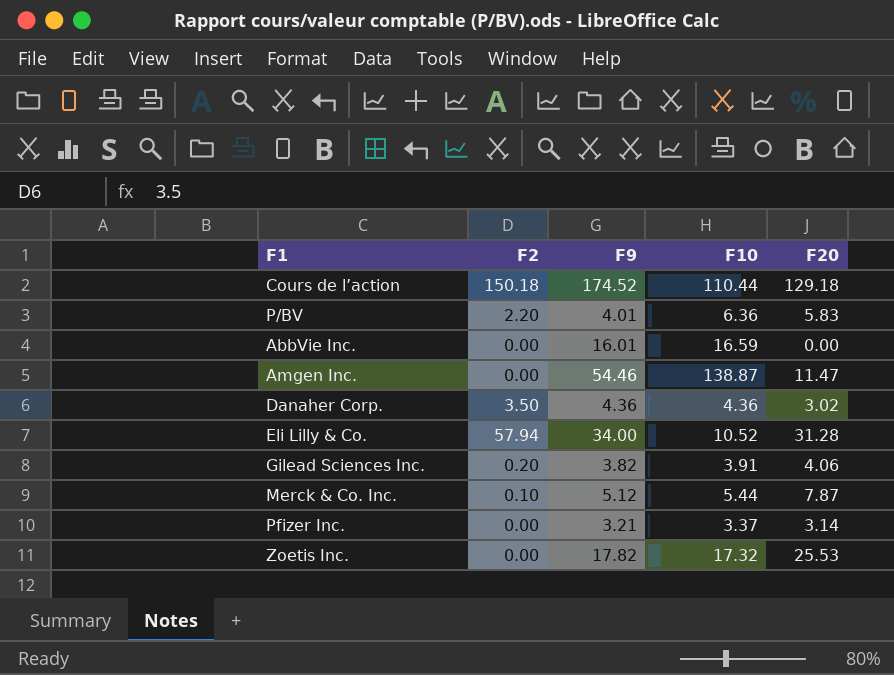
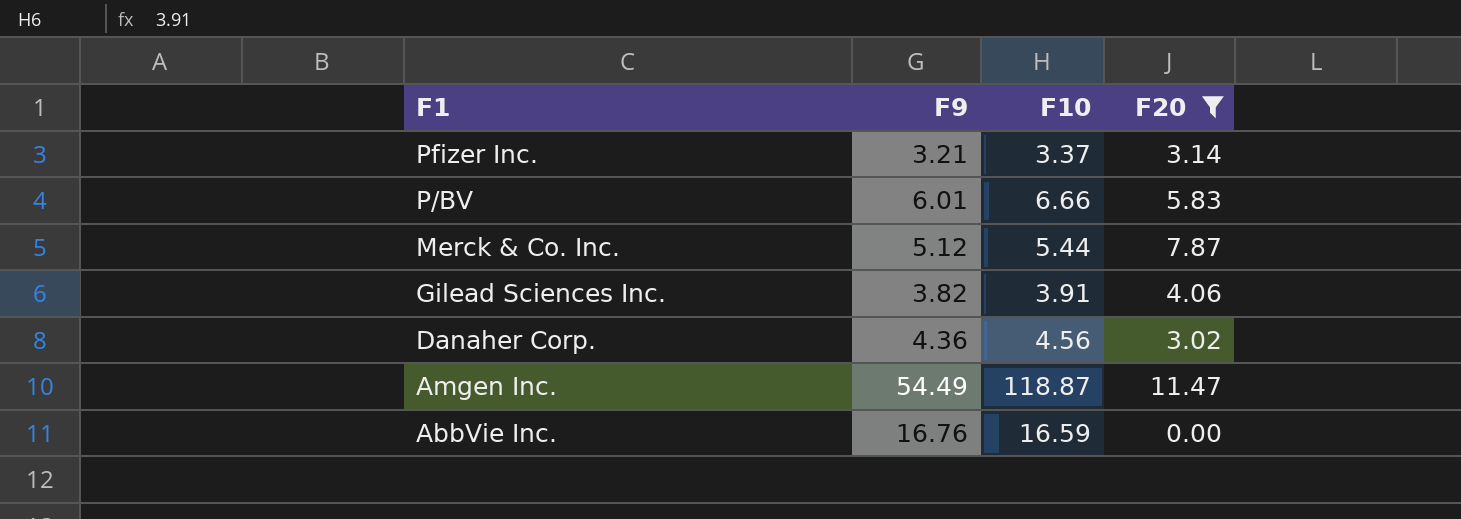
filter: none -> F20 <= 11.47
row order: none -> F1 descending
column F2 | position: 2 -> none
P/BV | F9: 4.01 -> 6.01
P/BV | F10: 6.36 -> 6.66
Danaher Corp. | F10: 4.36 -> 4.56
Amgen Inc. | F9: 54.46 -> 54.49
Amgen Inc. | F10: 138.87 -> 118.87
AbbVie Inc. | F9: 16.01 -> 16.76

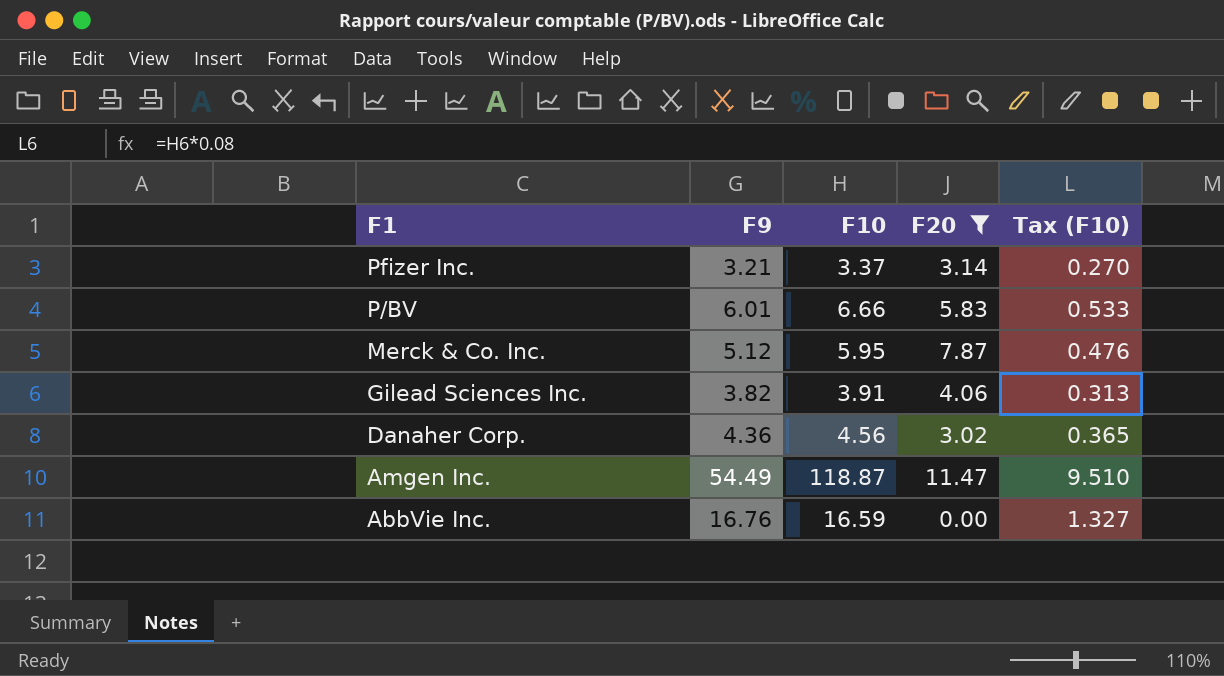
column Tax (F10) | formula: none -> [F10] * 0.08
Merck & Co. Inc. | F10: 5.44 -> 5.95

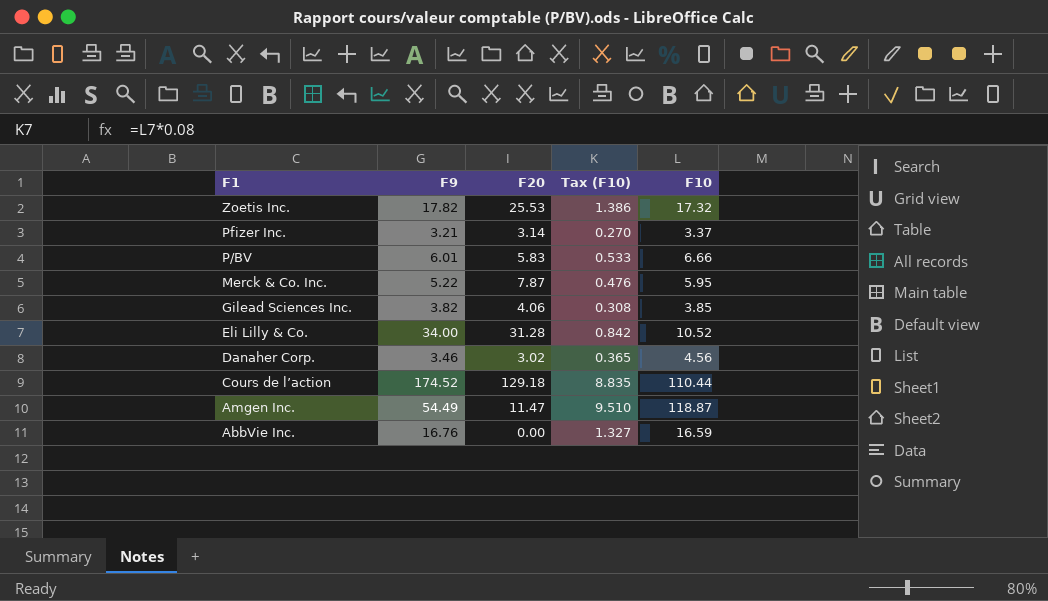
filter: F20 <= 11.47 -> none
column F10 | position: 3 -> 5
Merck & Co. Inc. | F9: 5.12 -> 5.22
Gilead Sciences Inc. | Tax (F10): 0.313 -> 0.308
Gilead Sciences Inc. | F10: 3.91 -> 3.85
Danaher Corp. | F9: 4.36 -> 3.46

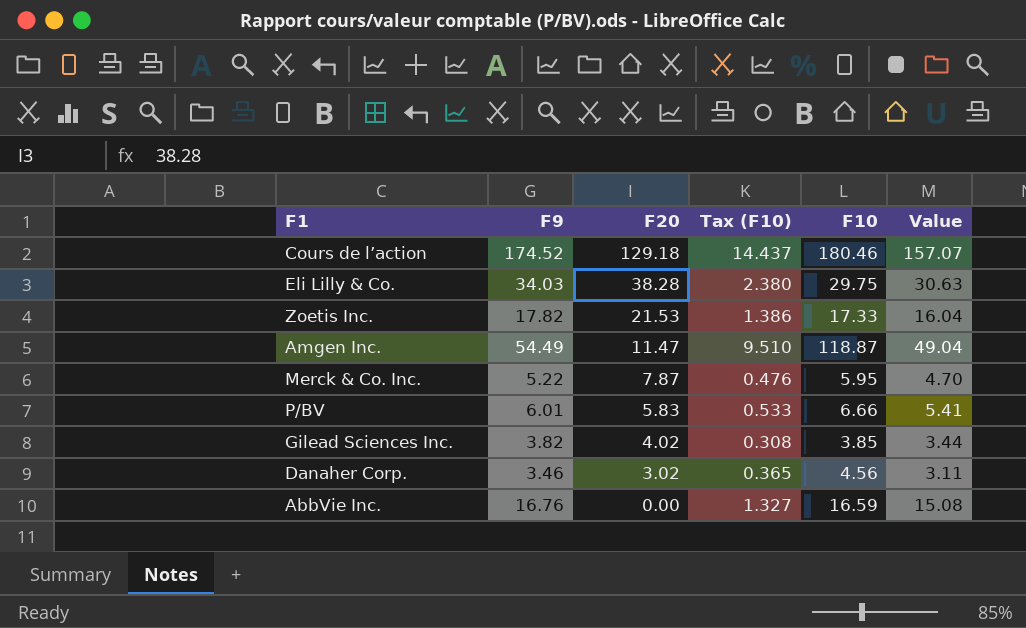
row order: F1 descending -> F20 descending
column Value | formula: none -> [F9] * 0.9
row Pfizer Inc.: 3.21 | 3.14 | 0.270 | 3.37 -> none
Cours de l’action | Tax (F10): 8.835 -> 14.437
Cours de l’action | F10: 110.44 -> 180.46
Eli Lilly & Co. | F9: 34.00 -> 34.03
Eli Lilly & Co. | F20: 31.28 -> 38.28
Eli Lilly & Co. | Tax (F10): 0.842 -> 2.380
Eli Lilly & Co. | F10: 10.52 -> 29.75
Zoetis Inc. | F20: 25.53 -> 21.53
Zoetis Inc. | F10: 17.32 -> 17.33
Gilead Sciences Inc. | F20: 4.06 -> 4.02

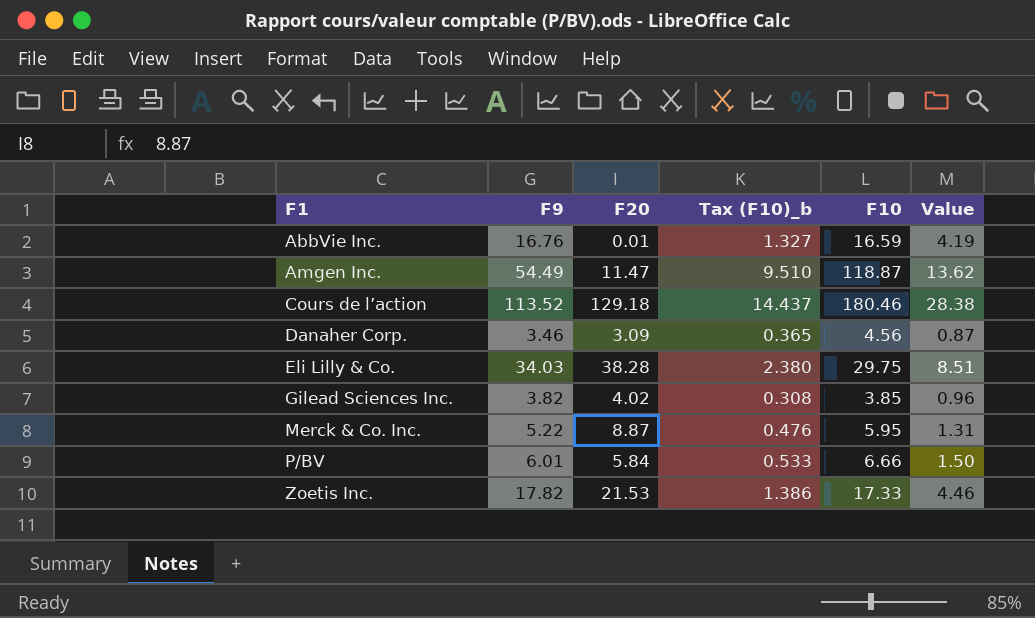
row order: F20 descending -> F1 ascending
column name: Tax (F10) -> Tax (F10)_b
column Value | formula: [F9] * 0.9 -> [F9] * 0.25
AbbVie Inc. | F20: 0.00 -> 0.01
Cours de l’action | F9: 174.52 -> 113.52
Danaher Corp. | F20: 3.02 -> 3.09
Merck & Co. Inc. | F20: 7.87 -> 8.87
P/BV | F20: 5.83 -> 5.84

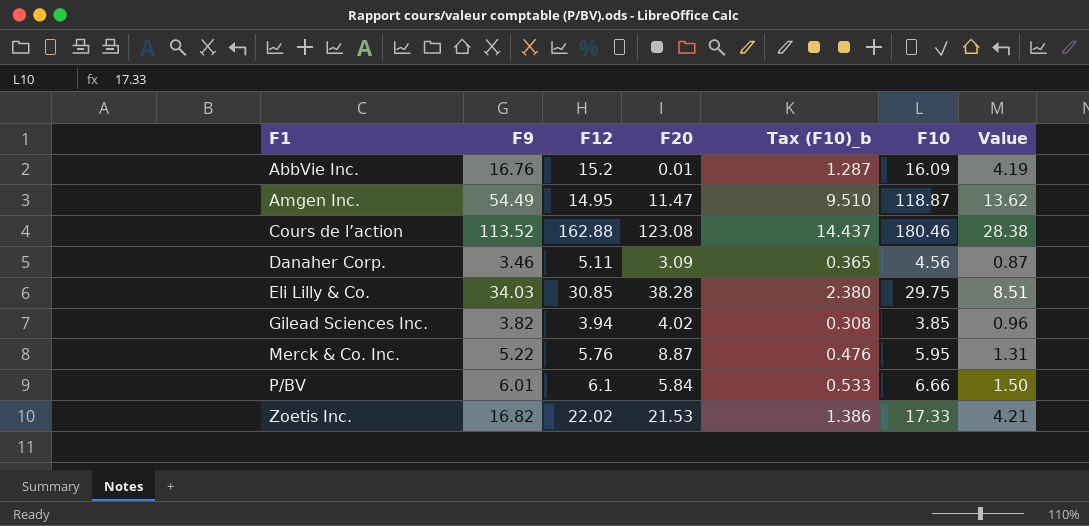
column F12 | position: none -> 3
AbbVie Inc. | Tax (F10)_b: 1.327 -> 1.287
AbbVie Inc. | F10: 16.59 -> 16.09
Cours de l’action | F20: 129.18 -> 123.08
Zoetis Inc. | F9: 17.82 -> 16.82
Zoetis Inc. | Value: 4.46 -> 4.21

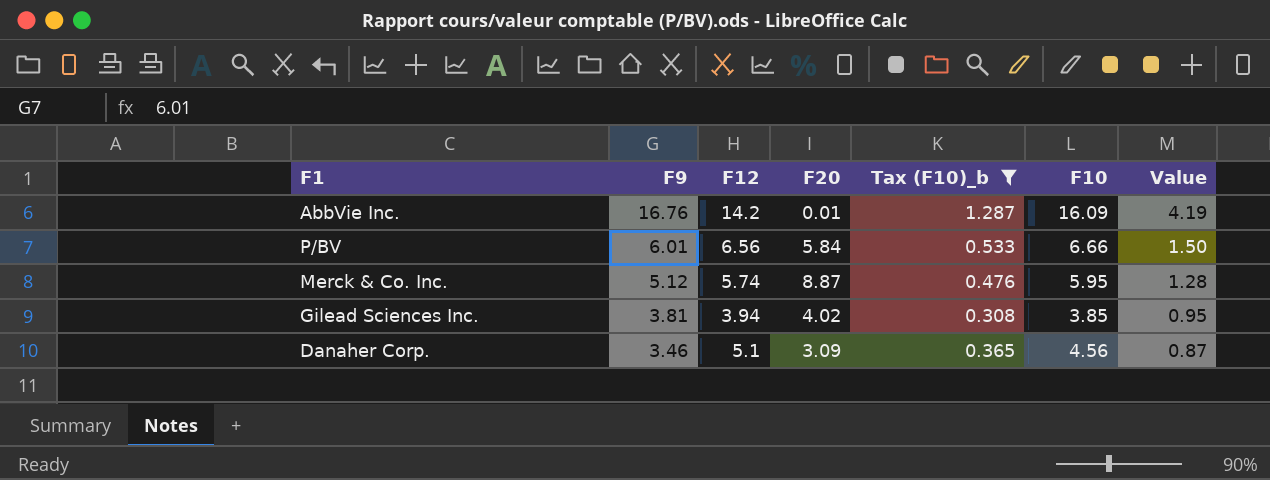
filter: none -> Tax (F10)_b <= 1.287
row order: F1 ascending -> F9 descending
AbbVie Inc. | F12: 15.2 -> 14.2
P/BV | F12: 6.1 -> 6.56
Merck & Co. Inc. | F9: 5.22 -> 5.12
Merck & Co. Inc. | F12: 5.76 -> 5.74
Merck & Co. Inc. | Value: 1.31 -> 1.28
Gilead Sciences Inc. | F9: 3.82 -> 3.81
Gilead Sciences Inc. | Value: 0.96 -> 0.95
Danaher Corp. | F12: 5.11 -> 5.1

